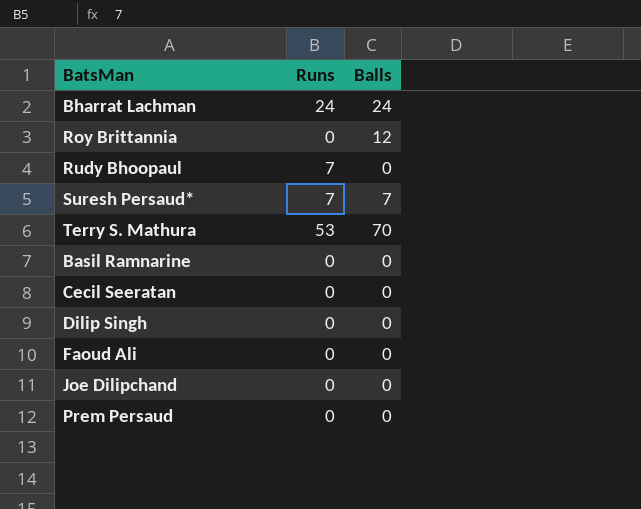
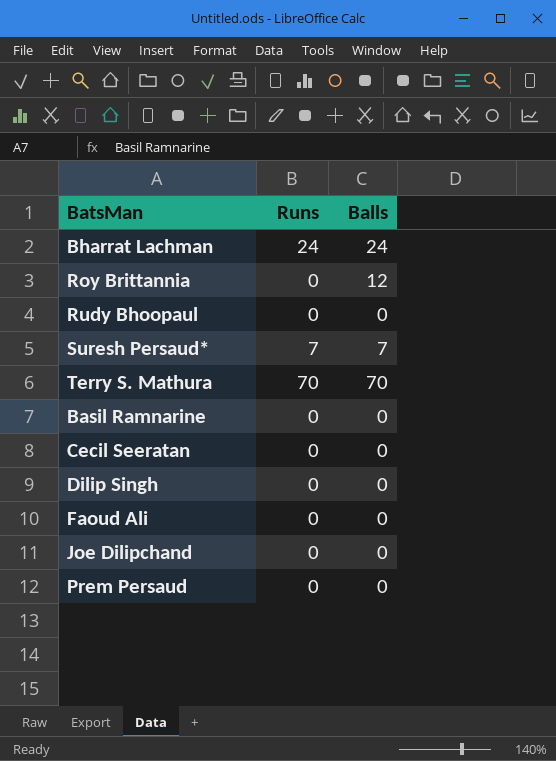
Rudy Bhoopaul | Runs: 7 -> 0
Terry S. Mathura | Runs: 53 -> 70

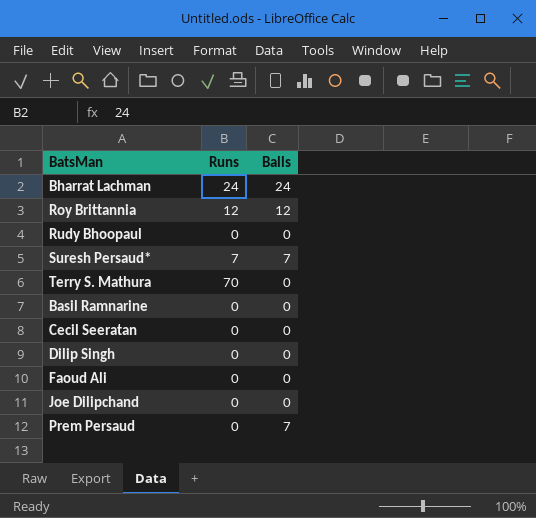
Roy Brittannia | Runs: 0 -> 12
Terry S. Mathura | Balls: 70 -> 0
Prem Persaud | Balls: 0 -> 7

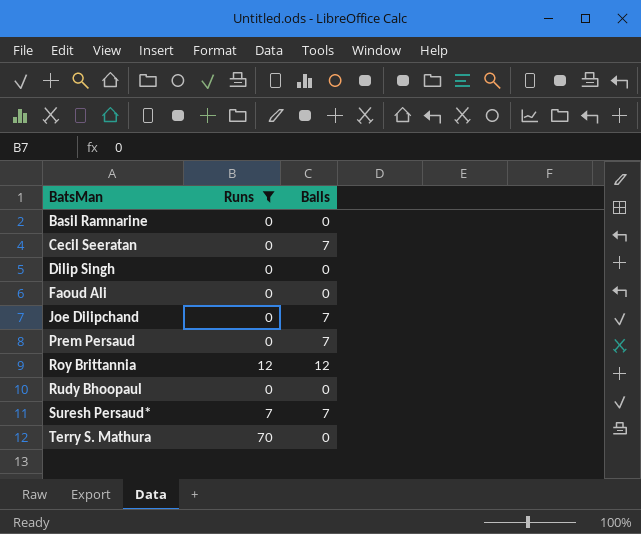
filter: none -> Runs != 24
row order: none -> BatsMan ascending
Cecil Seeratan | Balls: 0 -> 7
Joe Dilipchand | Balls: 0 -> 7

